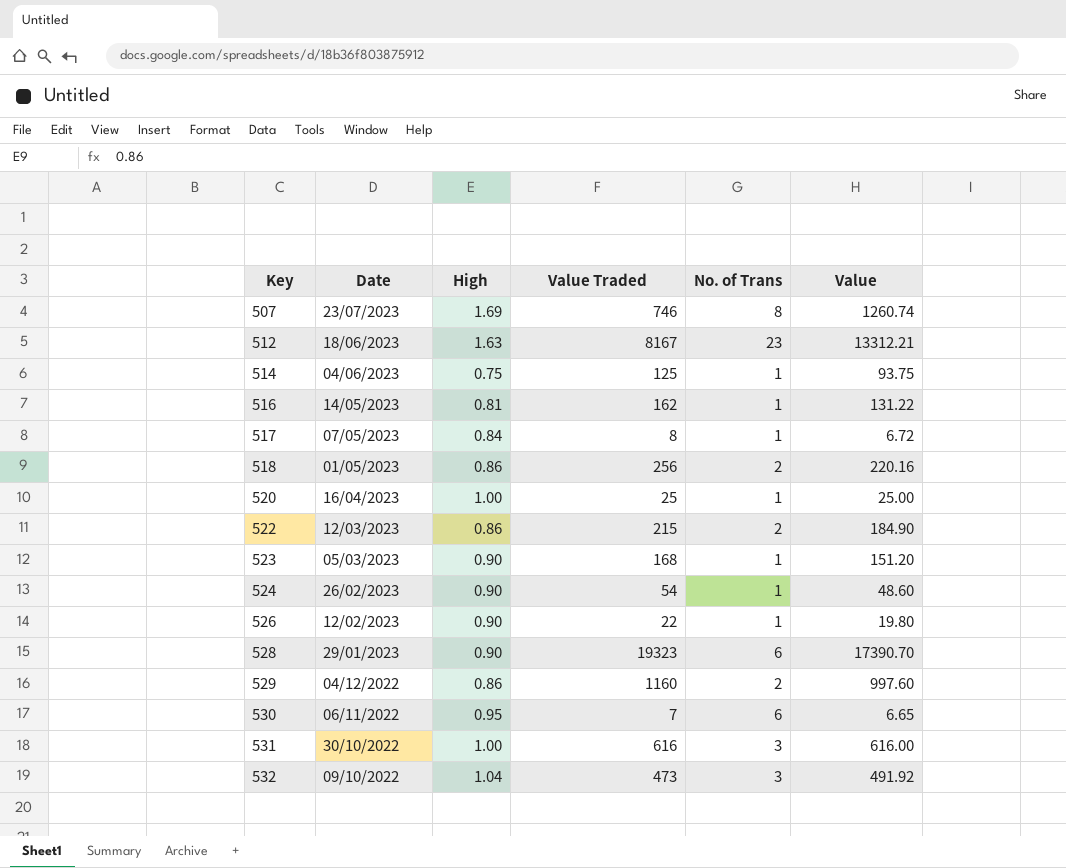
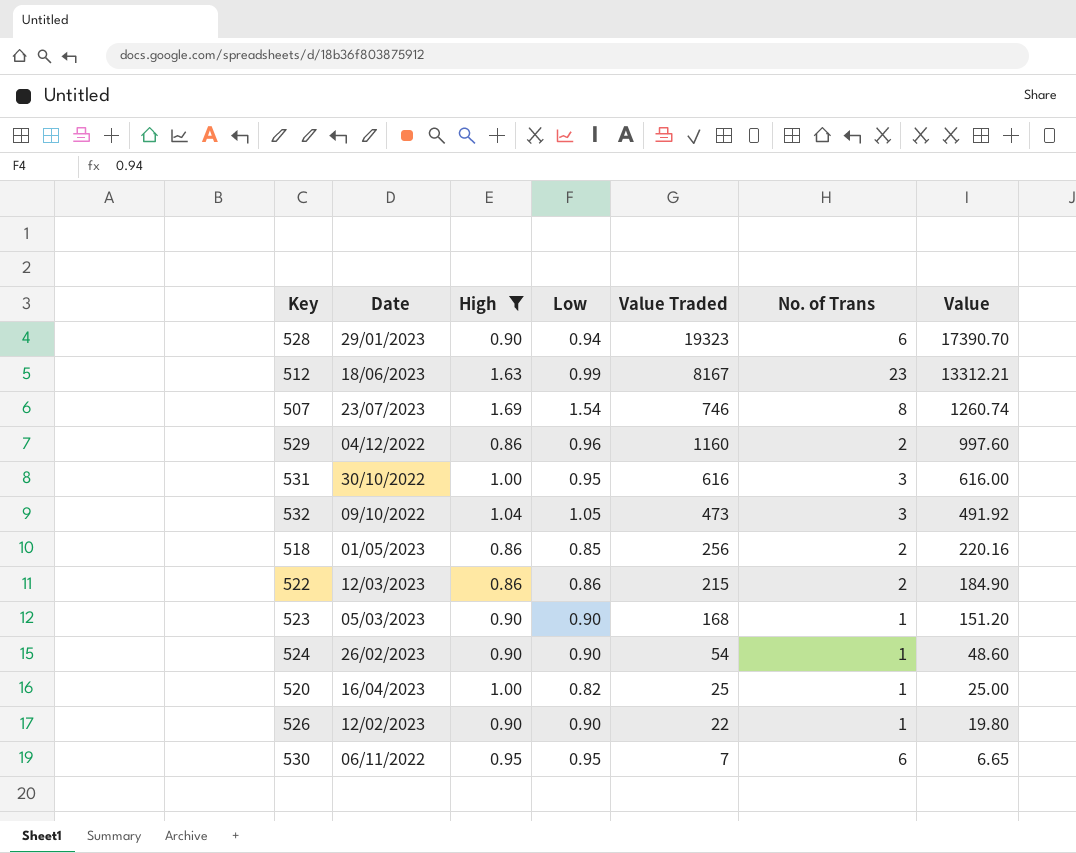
filter: none -> High >= 0.86
row order: Key ascending -> Value descending
column Low | position: none -> 4

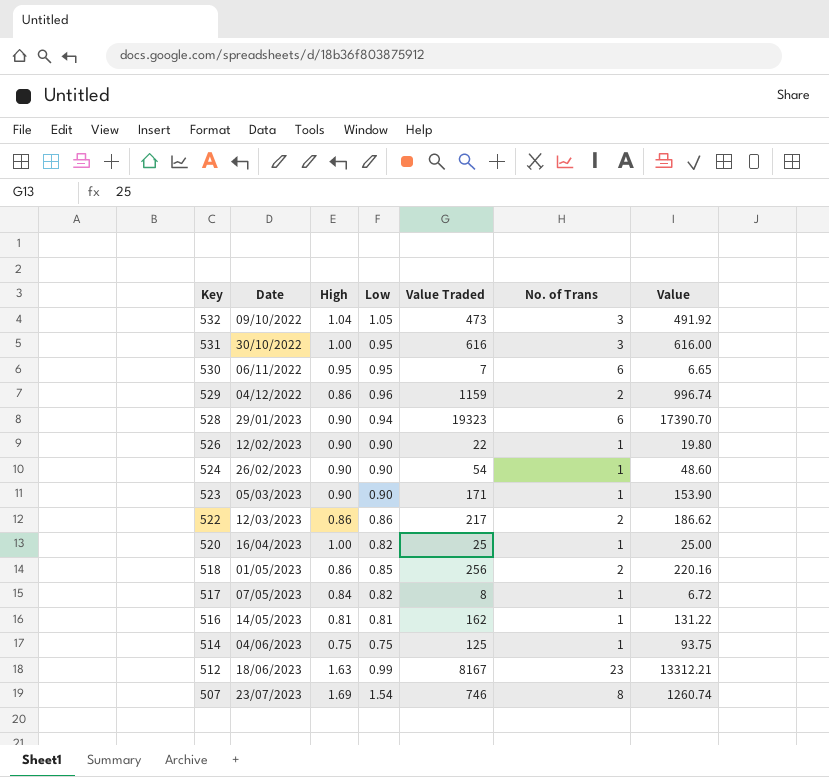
filter: High >= 0.86 -> none
row order: Value descending -> Key descending
529 | Value Traded: 1160 -> 1159
529 | Value: 997.60 -> 996.74
523 | Value Traded: 168 -> 171
523 | Value: 151.20 -> 153.90
522 | Value Traded: 215 -> 217
522 | Value: 184.90 -> 186.62

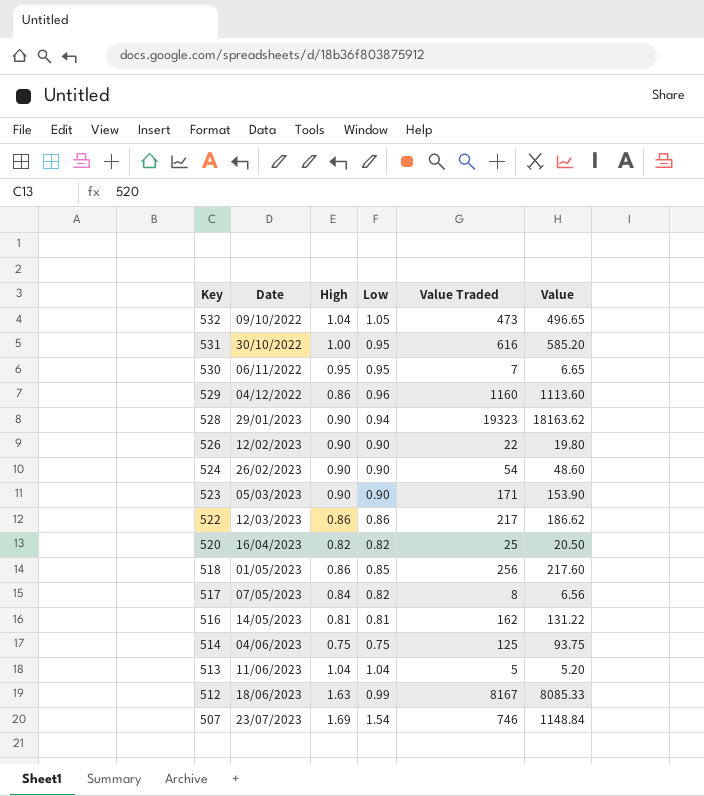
column No. of Trans | position: 6 -> none
column Value | formula: [High] * [Value Traded] -> [Low] * [Value Traded]
529 | Value Traded: 1159 -> 1160
520 | High: 1.00 -> 0.82
row 513: none -> 11/06/2023 | 1.04 | 1.04 | 5 | 5.20

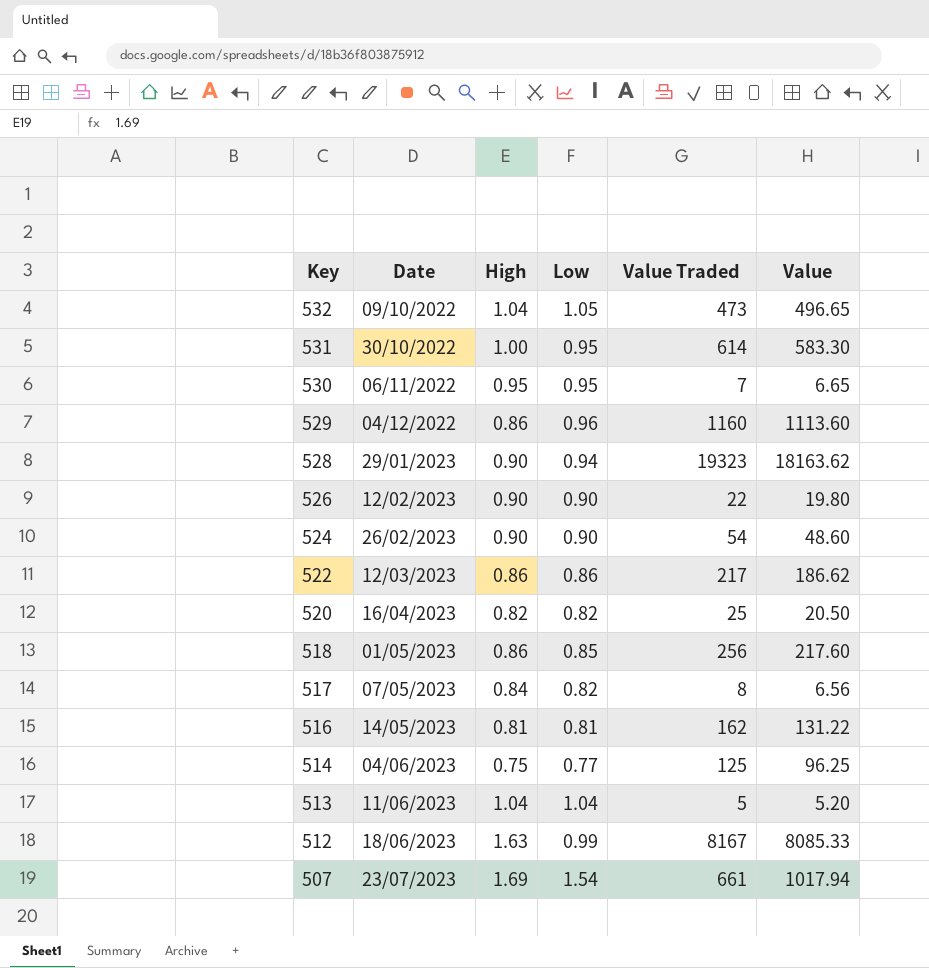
row 523: 05/03/2023 | 0.90 | 0.90 | 171 | 153.90 -> none
531 | Value Traded: 616 -> 614
531 | Value: 585.20 -> 583.30
514 | Low: 0.75 -> 0.77
514 | Value: 93.75 -> 96.25
507 | Value Traded: 746 -> 661
507 | Value: 1148.84 -> 1017.94

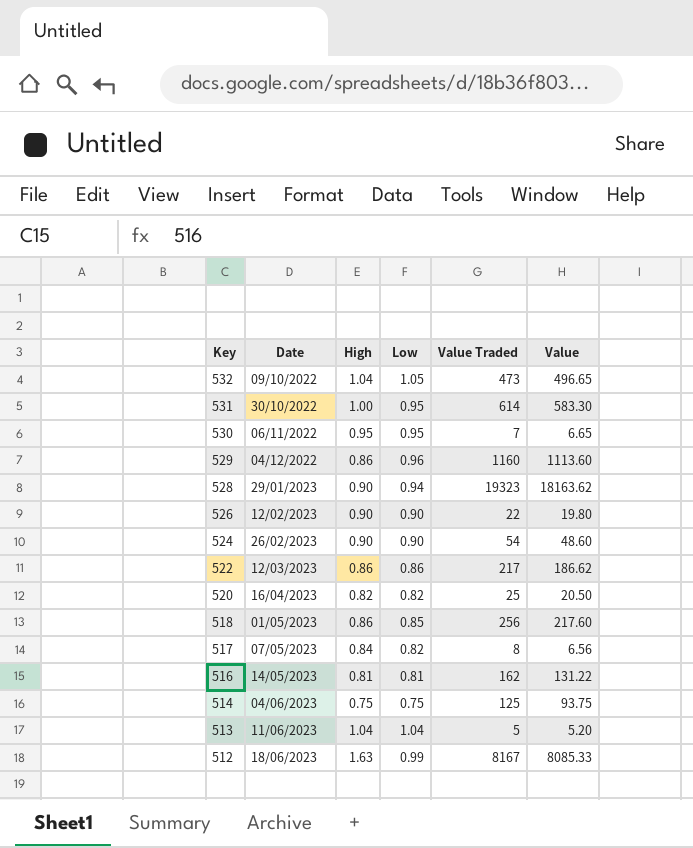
row 507: 23/07/2023 | 1.69 | 1.54 | 661 | 1017.94 -> none
514 | Low: 0.77 -> 0.75
514 | Value: 96.25 -> 93.75

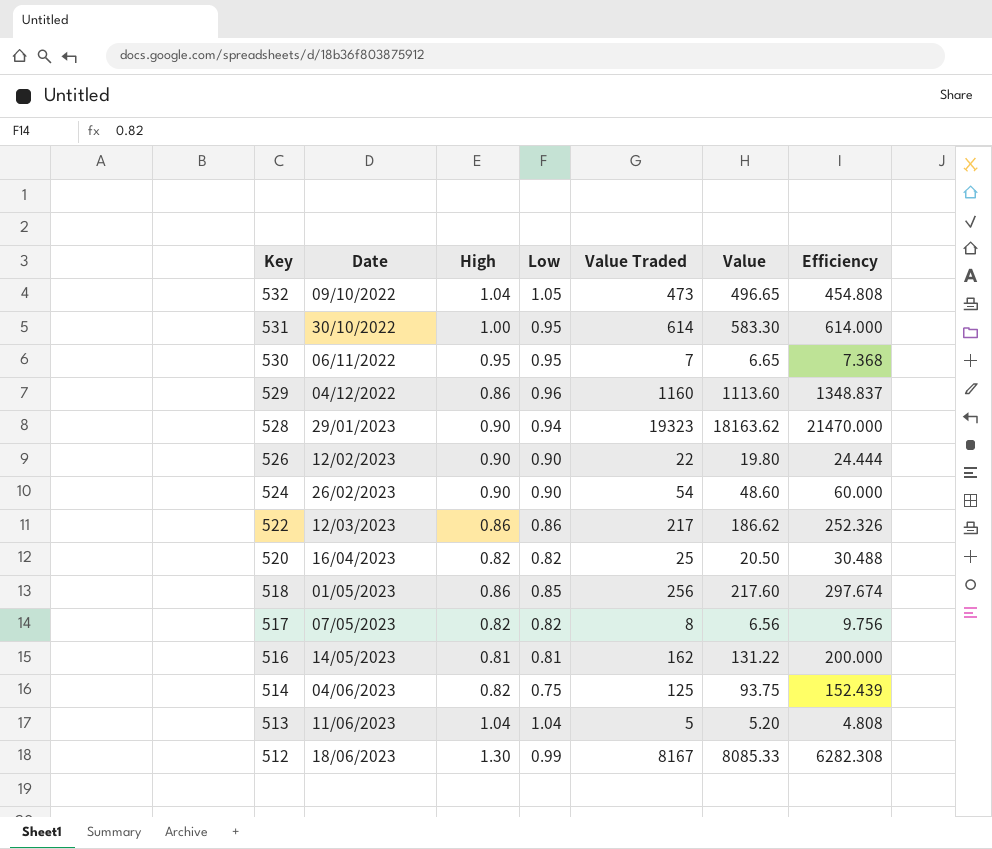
column Efficiency | formula: none -> [Value Traded] / [High]
517 | High: 0.84 -> 0.82
514 | High: 0.75 -> 0.82
512 | High: 1.63 -> 1.30

